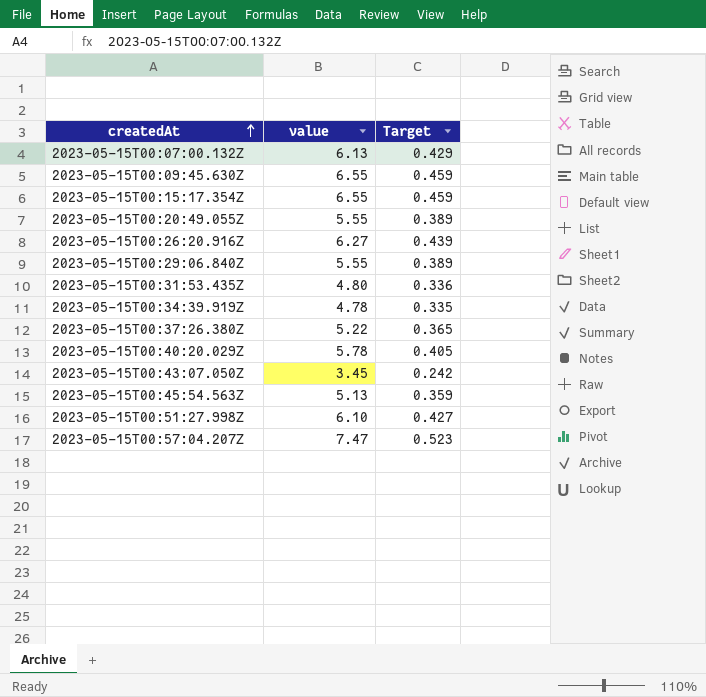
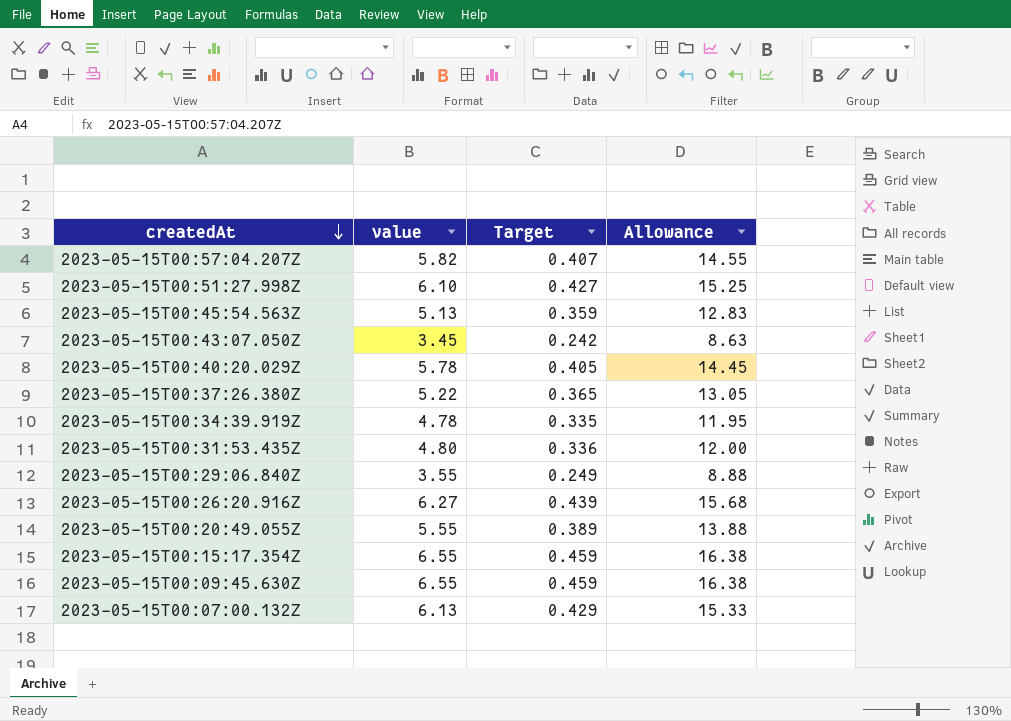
row order: createdAt ascending -> createdAt descending
column Allowance | formula: none -> [value] * 2.5
2023-05-15T00:57:04.207Z | value: 7.47 -> 5.82
2023-05-15T00:57:04.207Z | Target: 0.523 -> 0.407
2023-05-15T00:29:06.840Z | value: 5.55 -> 3.55
2023-05-15T00:29:06.840Z | Target: 0.389 -> 0.249

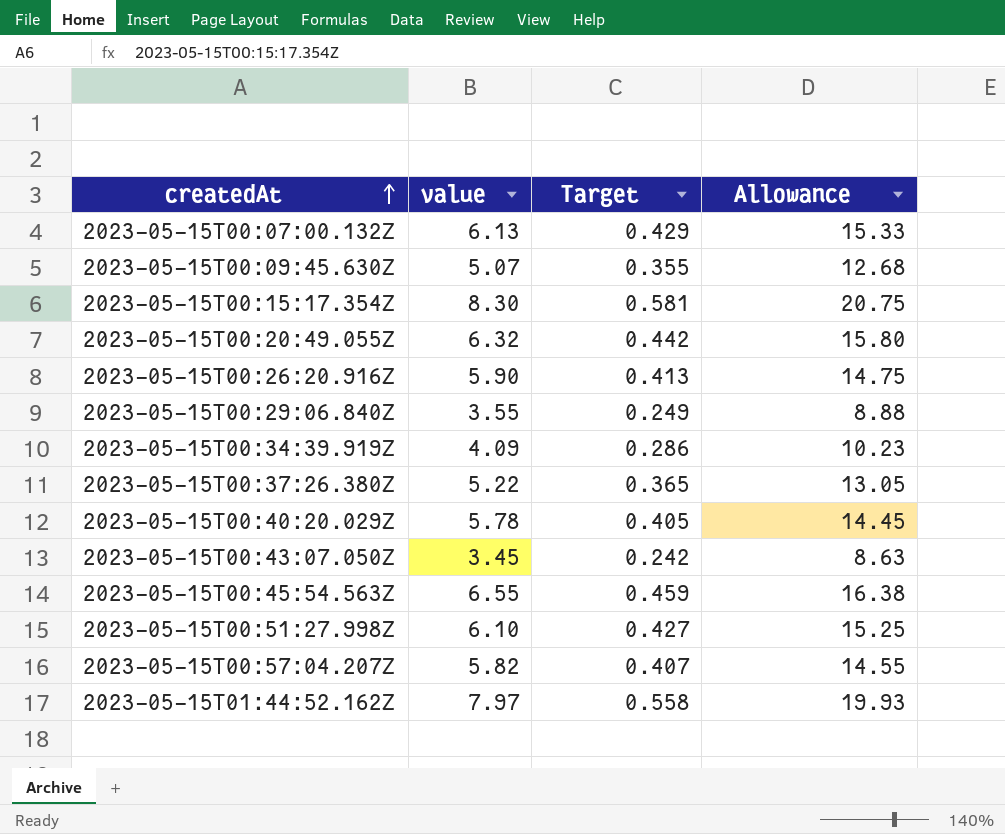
row order: createdAt descending -> createdAt ascending
row 2023-05-15T00:31:53.435Z: 4.80 | 0.336 | 12.00 -> none
2023-05-15T00:09:45.630Z | value: 6.55 -> 5.07
2023-05-15T00:09:45.630Z | Target: 0.459 -> 0.355
2023-05-15T00:09:45.630Z | Allowance: 16.38 -> 12.68
2023-05-15T00:15:17.354Z | value: 6.55 -> 8.30
2023-05-15T00:15:17.354Z | Target: 0.459 -> 0.581
2023-05-15T00:15:17.354Z | Allowance: 16.38 -> 20.75
2023-05-15T00:20:49.055Z | value: 5.55 -> 6.32
2023-05-15T00:20:49.055Z | Target: 0.389 -> 0.442
2023-05-15T00:20:49.055Z | Allowance: 13.88 -> 15.80
2023-05-15T00:26:20.916Z | value: 6.27 -> 5.90
2023-05-15T00:26:20.916Z | Target: 0.439 -> 0.413
2023-05-15T00:26:20.916Z | Allowance: 15.68 -> 14.75
2023-05-15T00:34:39.919Z | value: 4.78 -> 4.09
2023-05-15T00:34:39.919Z | Target: 0.335 -> 0.286
2023-05-15T00:34:39.919Z | Allowance: 11.95 -> 10.23
2023-05-15T00:45:54.563Z | value: 5.13 -> 6.55
2023-05-15T00:45:54.563Z | Target: 0.359 -> 0.459
2023-05-15T00:45:54.563Z | Allowance: 12.83 -> 16.38
row 2023-05-15T01:44:52.162Z: none -> 7.97 | 0.558 | 19.93

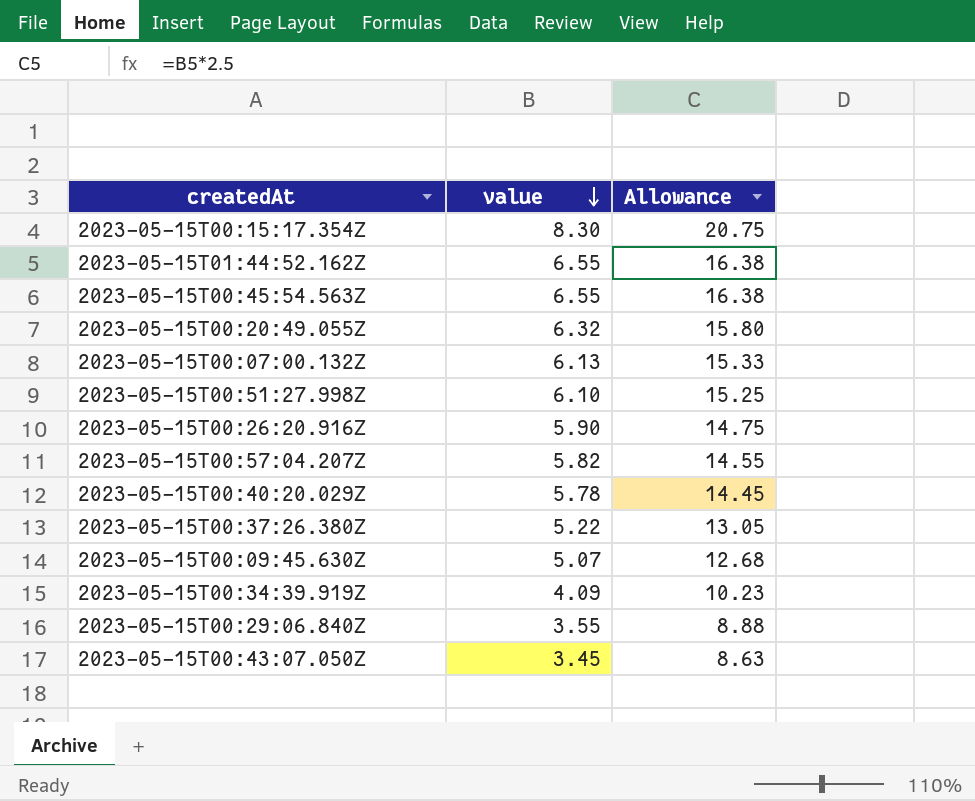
row order: createdAt ascending -> value descending
column Target | formula: [value] * 0.07 -> none
2023-05-15T01:44:52.162Z | value: 7.97 -> 6.55
2023-05-15T01:44:52.162Z | Allowance: 19.93 -> 16.38

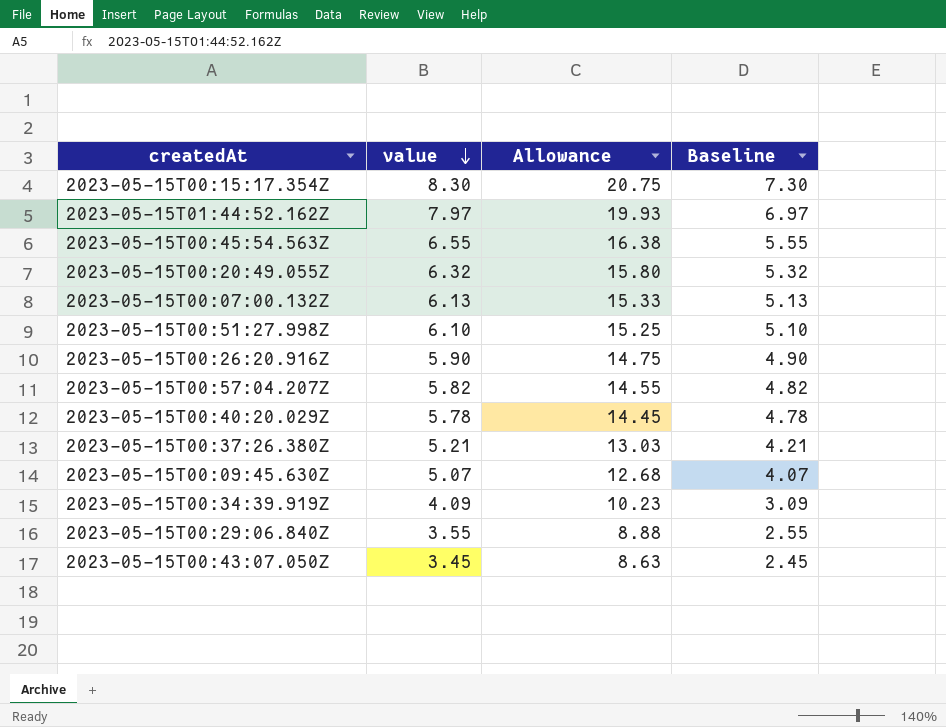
column Baseline | formula: none -> [value] - 1
2023-05-15T01:44:52.162Z | value: 6.55 -> 7.97
2023-05-15T01:44:52.162Z | Allowance: 16.38 -> 19.93
2023-05-15T00:37:26.380Z | value: 5.22 -> 5.21
2023-05-15T00:37:26.380Z | Allowance: 13.05 -> 13.03

